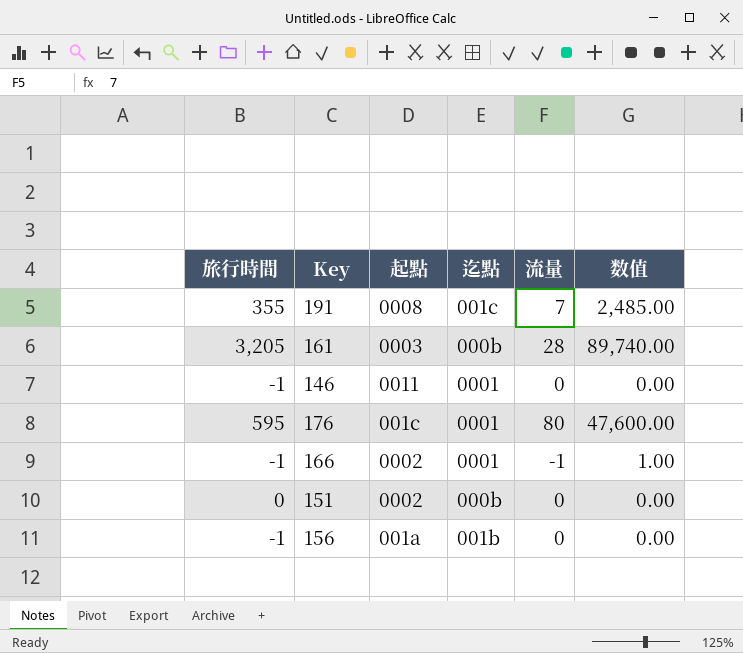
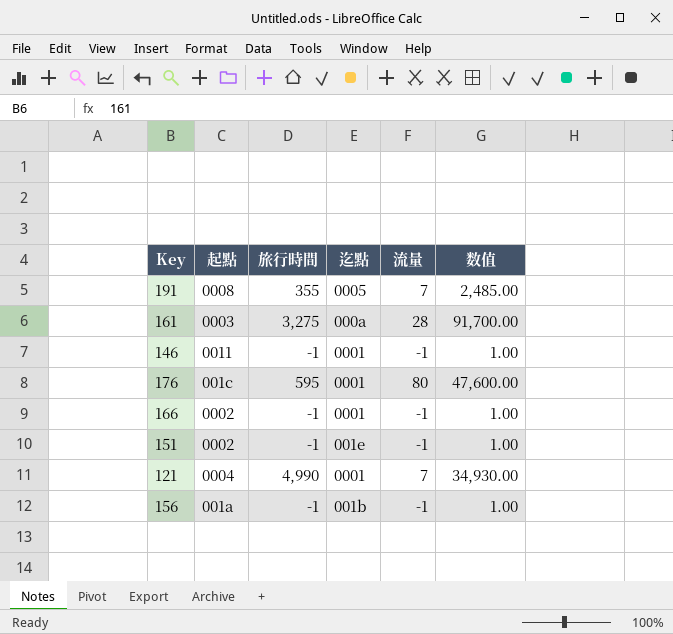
column 旅行時間 | position: 1 -> 3
191 | 迄點: 001c -> 0005
161 | 旅行時間: 3,205 -> 3,275
161 | 迄點: 000b -> 000a
161 | 数值: 89,740.00 -> 91,700.00
146 | 流量: 0 -> -1
146 | 数值: 0.00 -> 1.00
151 | 旅行時間: 0 -> -1
151 | 迄點: 000b -> 001e
151 | 流量: 0 -> -1
151 | 数值: 0.00 -> 1.00
row 121: none -> 0004 | 4,990 | 0001 | 7 | 34,930.00
156 | 流量: 0 -> -1
156 | 数值: 0.00 -> 1.00

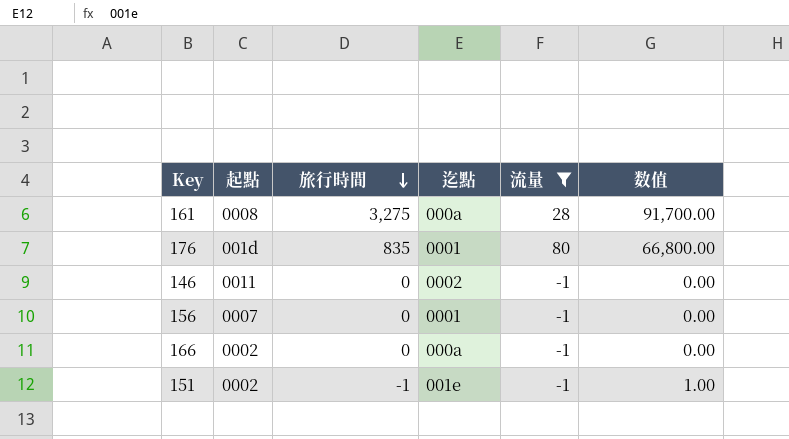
filter: none -> 流量 != 7
row order: none -> 旅行時間 descending
161 | 起點: 0003 -> 0008
176 | 起點: 001c -> 001d
176 | 旅行時間: 595 -> 835
176 | 数值: 47,600.00 -> 66,800.00
146 | 旅行時間: -1 -> 0
146 | 迄點: 0001 -> 0002
146 | 数值: 1.00 -> 0.00
156 | 起點: 001a -> 0007
156 | 旅行時間: -1 -> 0
156 | 迄點: 001b -> 0001
156 | 数值: 1.00 -> 0.00
166 | 旅行時間: -1 -> 0
166 | 迄點: 0001 -> 000a
166 | 数值: 1.00 -> 0.00

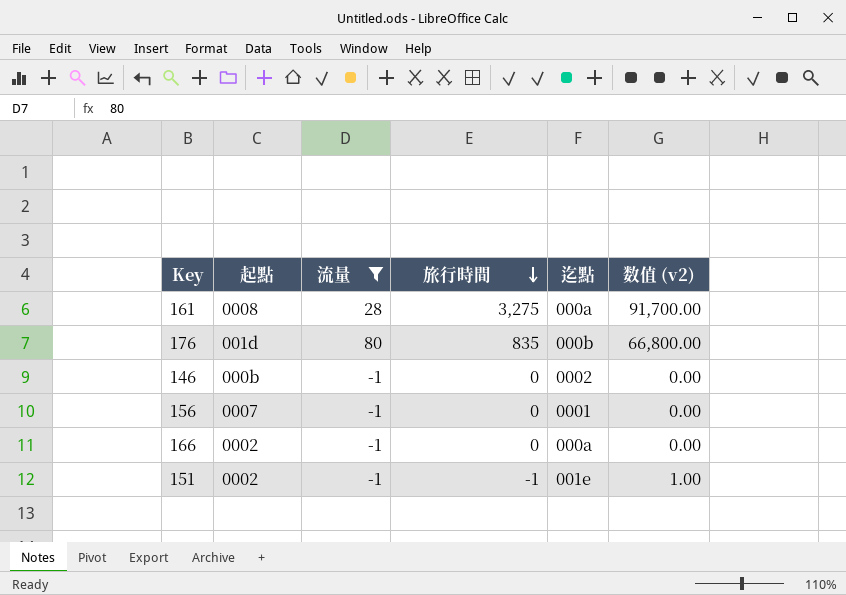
column 流量 | position: 5 -> 3
column name: 数值 -> 数值 (v2)
176 | 迄點: 0001 -> 000b
146 | 起點: 0011 -> 000b

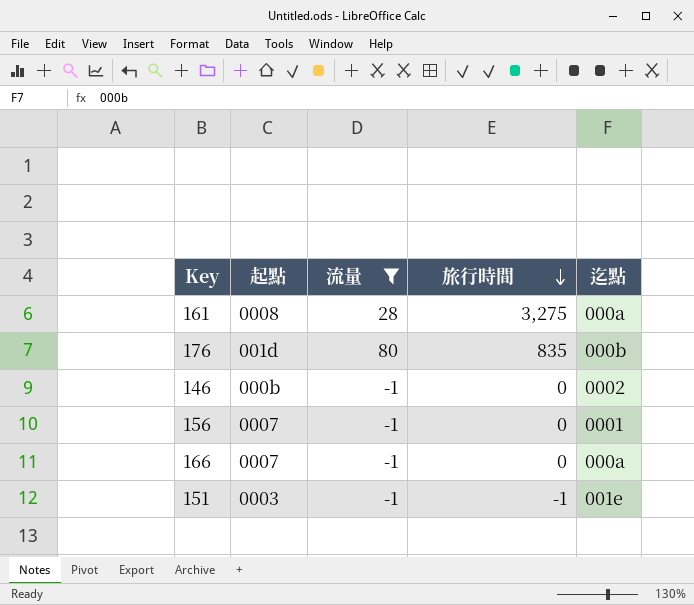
column 数值 (v2) | formula: [流量] * [旅行時間] -> none
166 | 起點: 0002 -> 0007
151 | 起點: 0002 -> 0003

